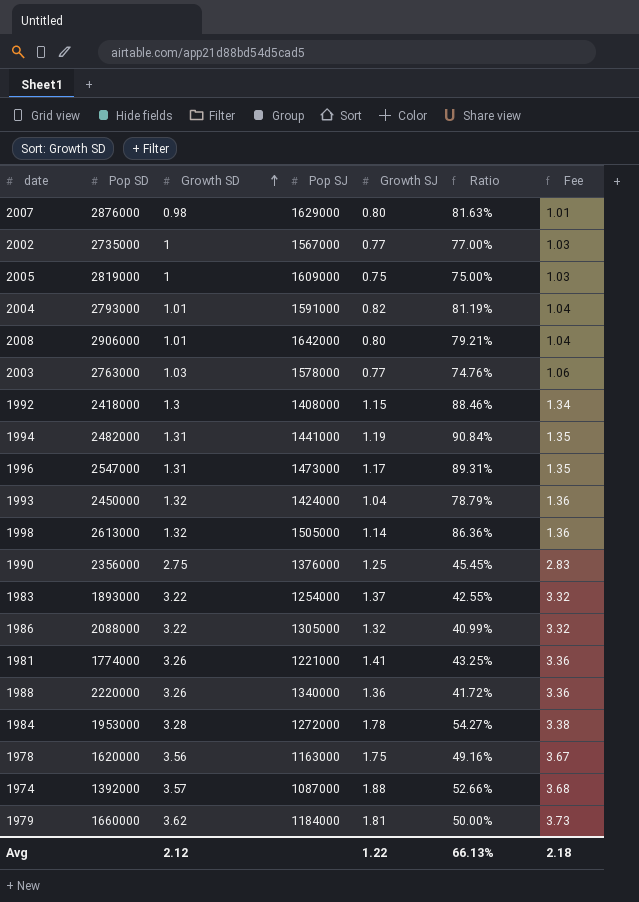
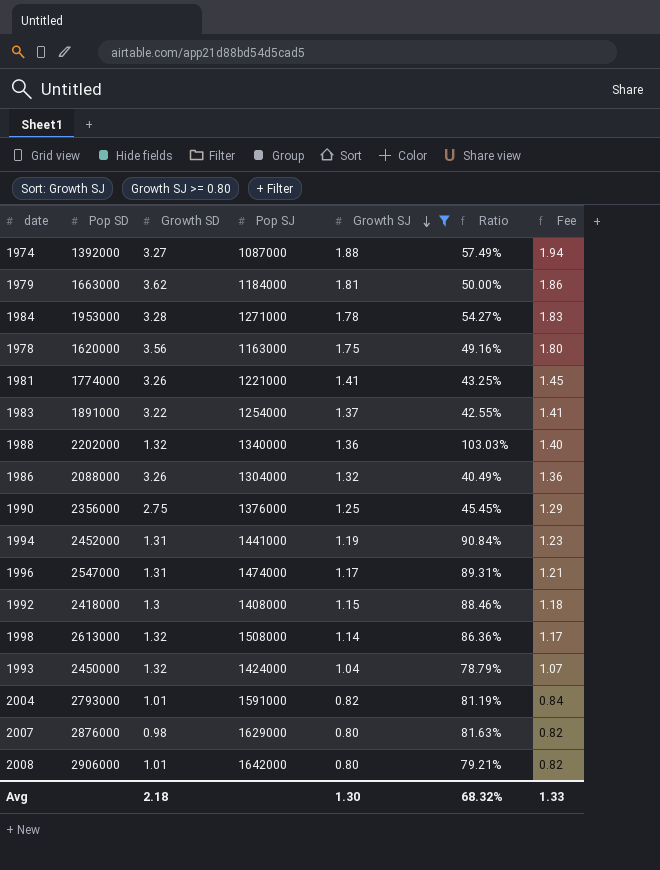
filter: none -> Growth SJ >= 0.80
row order: Growth SD ascending -> Growth SJ descending
column Fee | formula: [Growth SD] * 1.03 -> [Growth SJ] * 1.03
1974 | Growth SD: 3.57 -> 3.27
1974 | Ratio: 52.66% -> 57.49%
1979 | Pop SD: 1660000 -> 1663000
1984 | Pop SJ: 1272000 -> 1271000
1983 | Pop SD: 1893000 -> 1891000
1988 | Pop SD: 2220000 -> 2202000
1988 | Growth SD: 3.26 -> 1.32
1988 | Ratio: 41.72% -> 103.03%
1986 | Growth SD: 3.22 -> 3.26
1986 | Pop SJ: 1305000 -> 1304000
1986 | Ratio: 40.99% -> 40.49%
1994 | Pop SD: 2482000 -> 2452000
1996 | Pop SJ: 1473000 -> 1474000
1998 | Pop SJ: 1505000 -> 1508000
Avg | Growth SD: 2.12 -> 2.18
Avg | Growth SJ: 1.22 -> 1.30
Avg | Ratio: 66.13% -> 68.32%
Avg | Fee: 2.18 -> 1.33

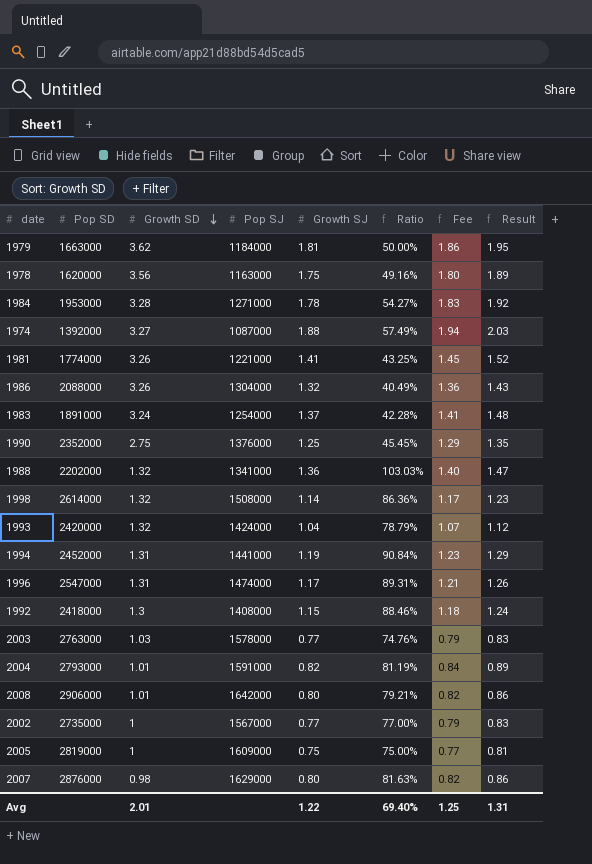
filter: Growth SJ >= 0.80 -> none
row order: Growth SJ descending -> Growth SD descending
column Result | formula: none -> [Growth SJ] * 1.08
1983 | Growth SD: 3.22 -> 3.24
1983 | Ratio: 42.55% -> 42.28%
1990 | Pop SD: 2356000 -> 2352000
1988 | Pop SJ: 1340000 -> 1341000
1998 | Pop SD: 2613000 -> 2614000
1993 | Pop SD: 2450000 -> 2420000
Avg | Growth SD: 2.18 -> 2.01
Avg | Growth SJ: 1.30 -> 1.22
Avg | Ratio: 68.32% -> 69.40%
Avg | Fee: 1.33 -> 1.25

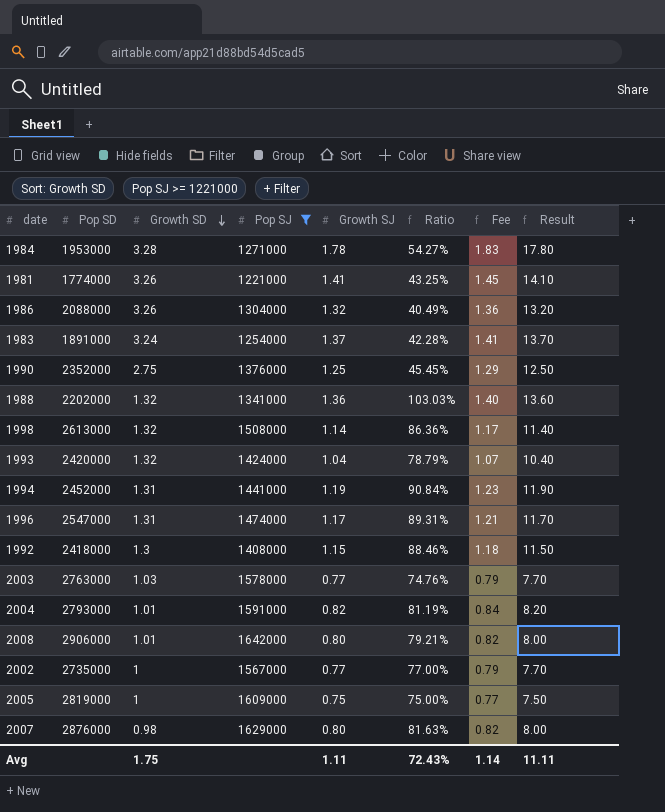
filter: none -> Pop SJ >= 1221000
column Result | formula: [Growth SJ] * 1.08 -> [Growth SJ] * 10
1998 | Pop SD: 2614000 -> 2613000
Avg | Growth SD: 2.01 -> 1.75
Avg | Growth SJ: 1.22 -> 1.11
Avg | Ratio: 69.40% -> 72.43%
Avg | Fee: 1.25 -> 1.14
Avg | Result: 1.31 -> 11.11

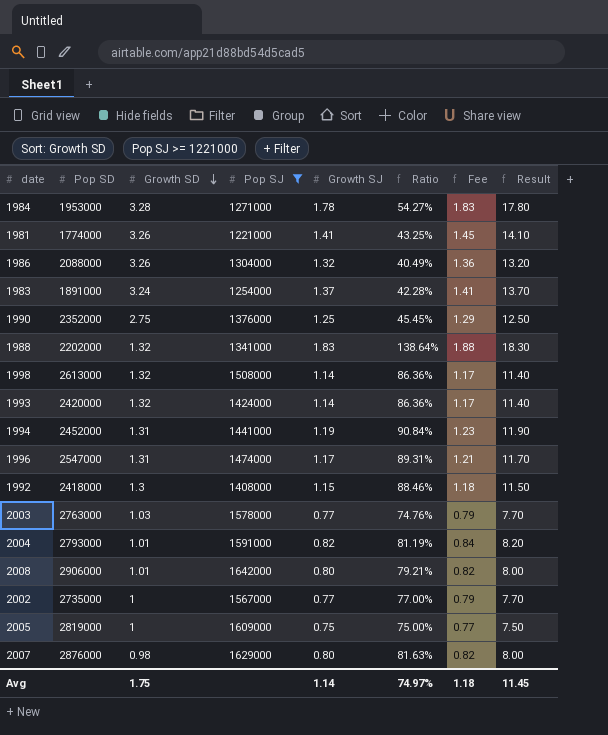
1988 | Growth SJ: 1.36 -> 1.83
1988 | Ratio: 103.03% -> 138.64%
1988 | Fee: 1.40 -> 1.88
1988 | Result: 13.60 -> 18.30
1993 | Growth SJ: 1.04 -> 1.14
1993 | Ratio: 78.79% -> 86.36%
1993 | Fee: 1.07 -> 1.17
1993 | Result: 10.40 -> 11.40
Avg | Growth SJ: 1.11 -> 1.14
Avg | Ratio: 72.43% -> 74.97%
Avg | Fee: 1.14 -> 1.18
Avg | Result: 11.11 -> 11.45

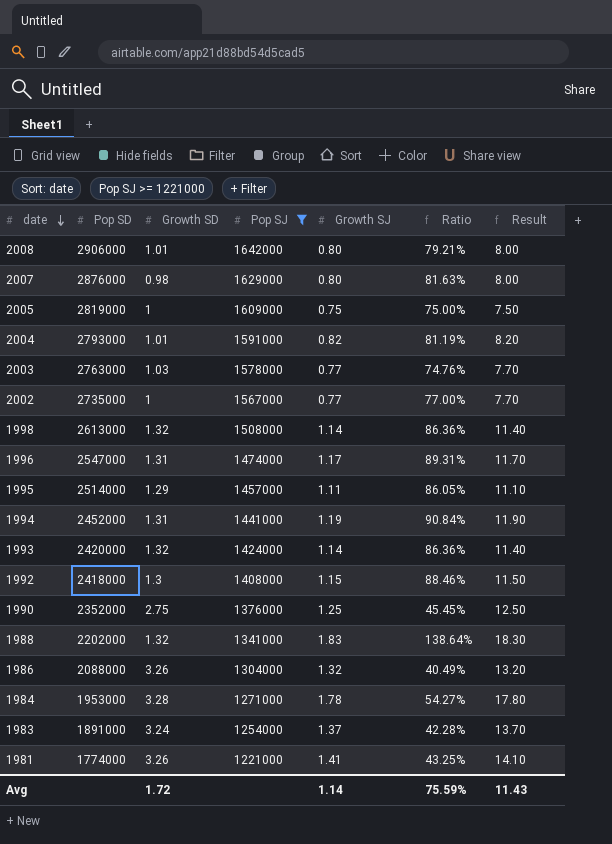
row order: Growth SD descending -> date descending
column Fee | formula: [Growth SJ] * 1.03 -> none
row 1995: none -> 2514000 | 1.29 | 1457000 | 1.11 | 86.05% | 11.10
Avg | Growth SD: 1.75 -> 1.72
Avg | Ratio: 74.97% -> 75.59%
Avg | Result: 11.45 -> 11.43

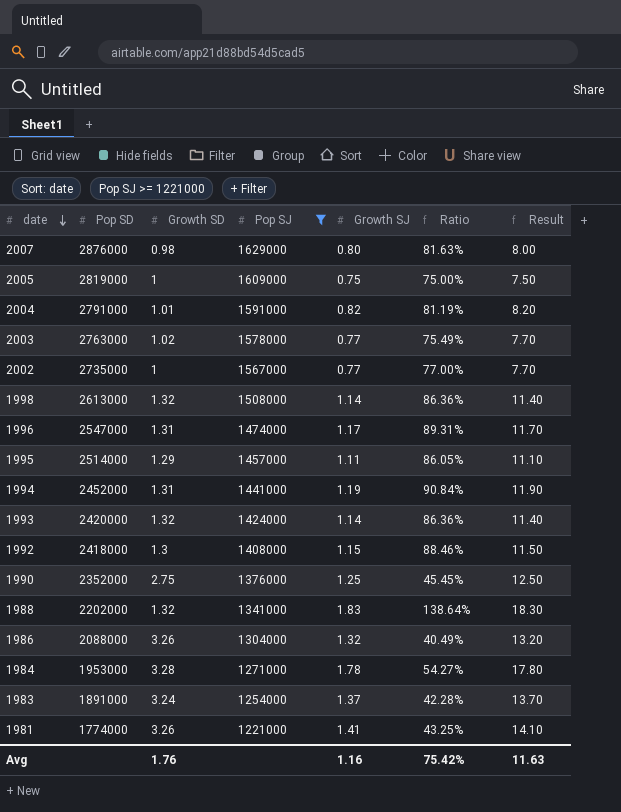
row 2008: 2906000 | 1.01 | 1642000 | 0.80 | 79.21% | 8.00 -> none
2004 | Pop SD: 2793000 -> 2791000
2003 | Growth SD: 1.03 -> 1.02
2003 | Ratio: 74.76% -> 75.49%
Avg | Growth SD: 1.72 -> 1.76
Avg | Growth SJ: 1.14 -> 1.16
Avg | Ratio: 75.59% -> 75.42%
Avg | Result: 11.43 -> 11.63

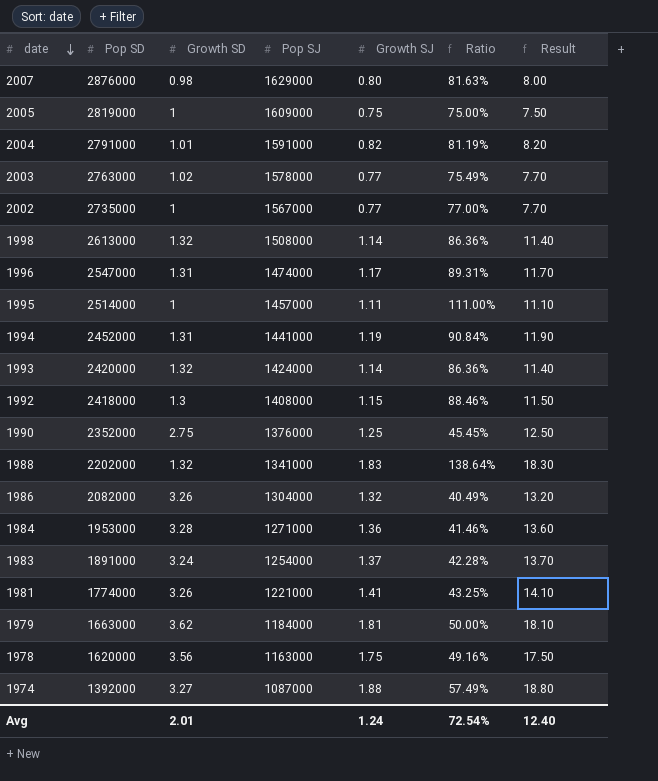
filter: Pop SJ >= 1221000 -> none
1995 | Growth SD: 1.29 -> 1
1995 | Ratio: 86.05% -> 111.00%
1986 | Pop SD: 2088000 -> 2082000
1984 | Growth SJ: 1.78 -> 1.36
1984 | Ratio: 54.27% -> 41.46%
1984 | Result: 17.80 -> 13.60
Avg | Growth SD: 1.76 -> 2.01
Avg | Growth SJ: 1.16 -> 1.24
Avg | Ratio: 75.42% -> 72.54%
Avg | Result: 11.63 -> 12.40

